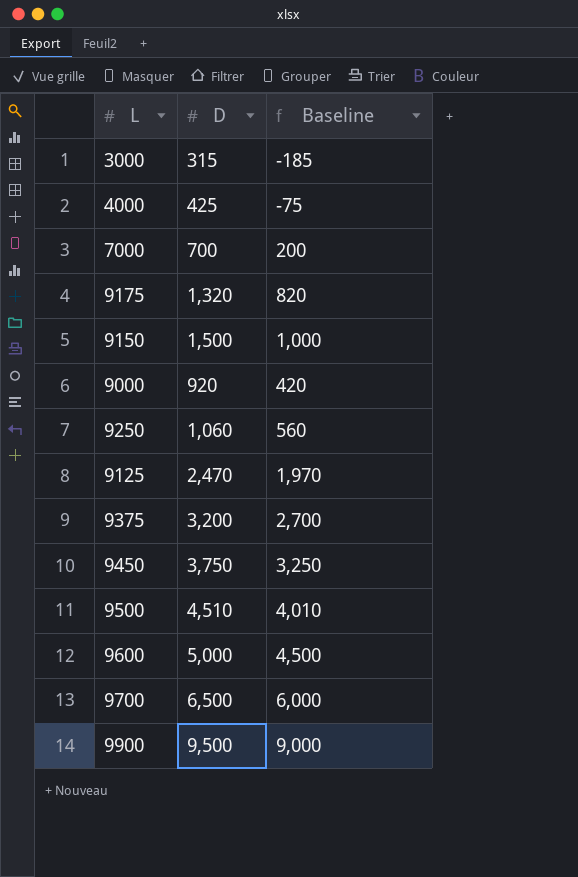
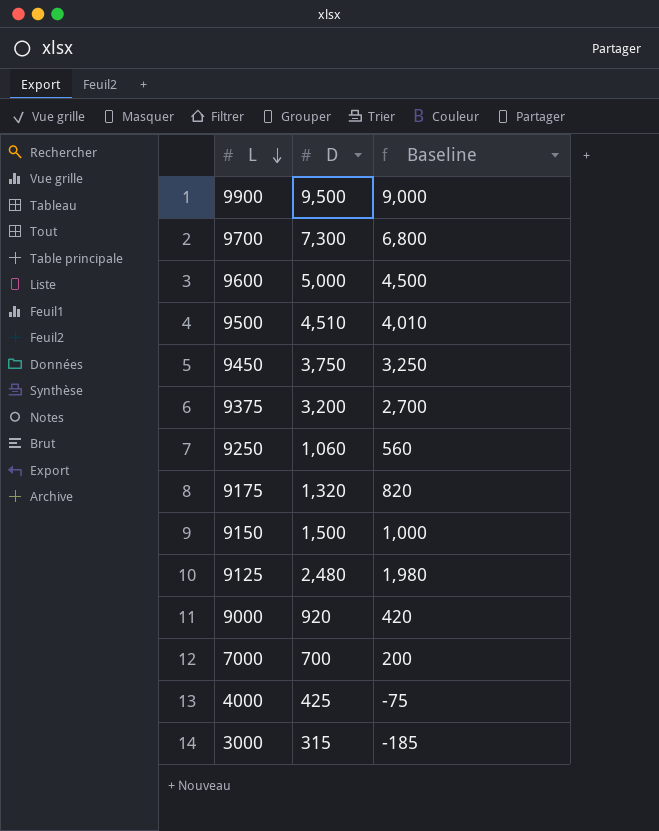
row order: none -> L descending
9700 | D: 6,500 -> 7,300
9700 | Baseline: 6,000 -> 6,800
9125 | D: 2,470 -> 2,480
9125 | Baseline: 1,970 -> 1,980

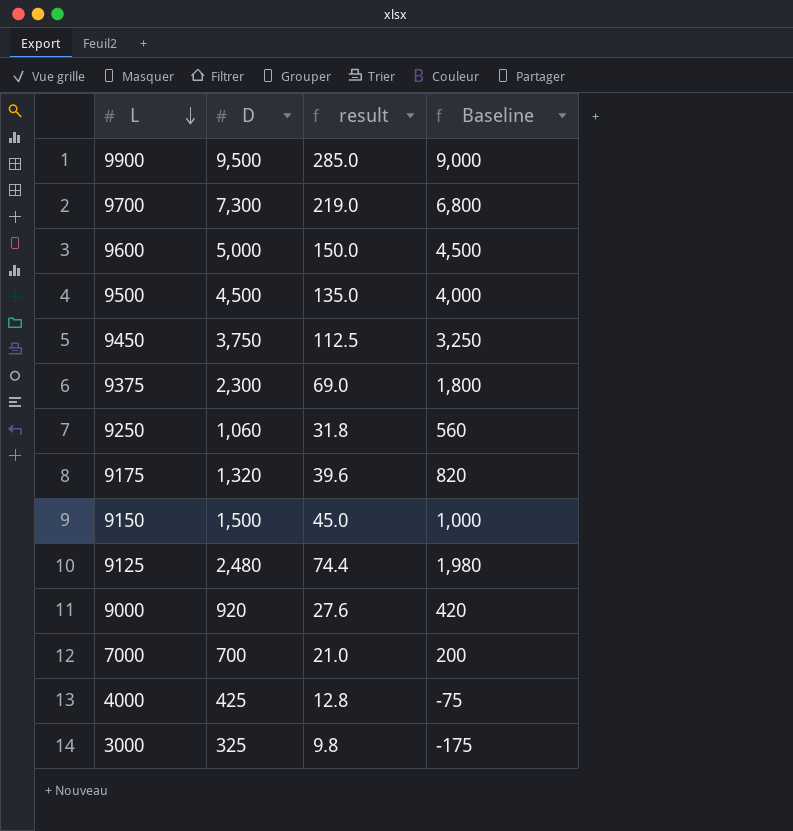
column result | formula: none -> [D] * 0.03
9500 | D: 4,510 -> 4,500
9500 | Baseline: 4,010 -> 4,000
9375 | D: 3,200 -> 2,300
9375 | Baseline: 2,700 -> 1,800
3000 | D: 315 -> 325
3000 | Baseline: -185 -> -175

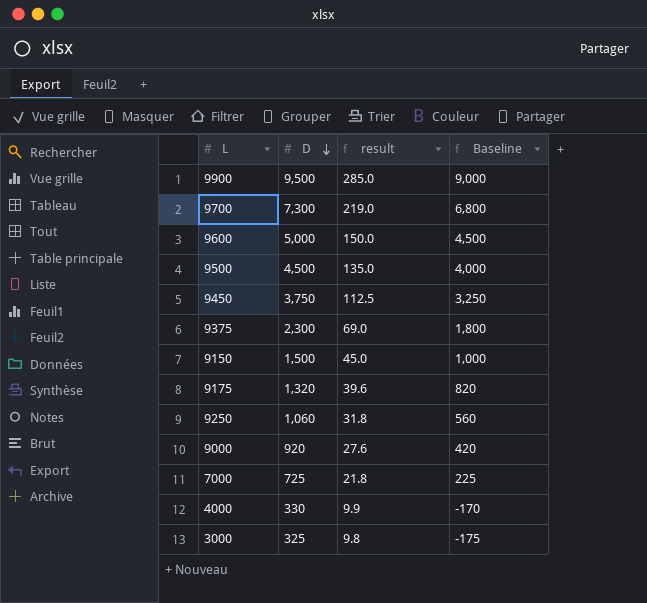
row order: L descending -> D descending
row 9125: 2,480 | 74.4 | 1,980 -> none
7000 | D: 700 -> 725
7000 | result: 21.0 -> 21.8
7000 | Baseline: 200 -> 225
4000 | D: 425 -> 330
4000 | result: 12.8 -> 9.9
4000 | Baseline: -75 -> -170

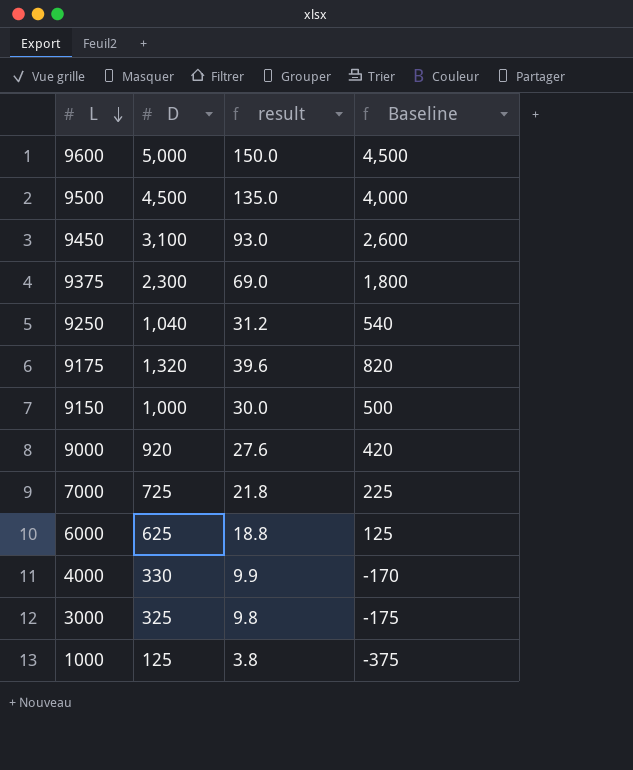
row order: D descending -> L descending
row 9900: 9,500 | 285.0 | 9,000 -> none
row 9700: 7,300 | 219.0 | 6,800 -> none
9450 | D: 3,750 -> 3,100
9450 | result: 112.5 -> 93.0
9450 | Baseline: 3,250 -> 2,600
9250 | D: 1,060 -> 1,040
9250 | result: 31.8 -> 31.2
9250 | Baseline: 560 -> 540
9150 | D: 1,500 -> 1,000
9150 | result: 45.0 -> 30.0
9150 | Baseline: 1,000 -> 500
row 6000: none -> 625 | 18.8 | 125
row 1000: none -> 125 | 3.8 | -375

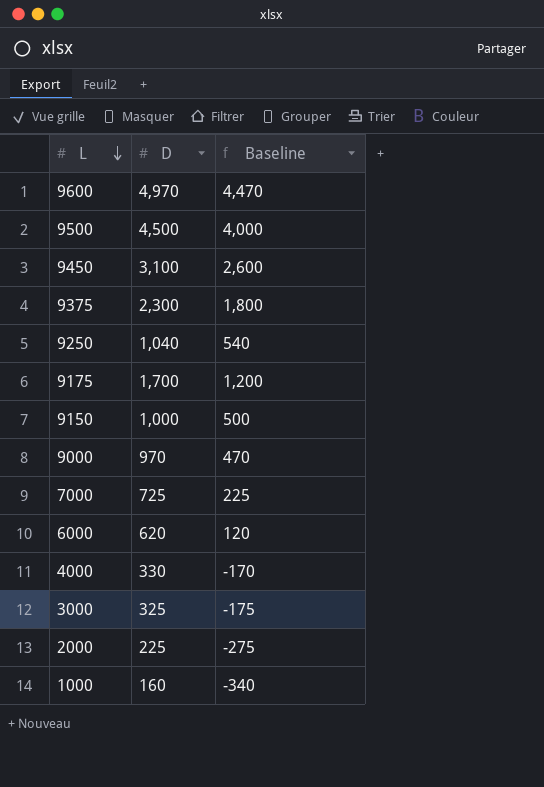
column result | formula: [D] * 0.03 -> none
9600 | D: 5,000 -> 4,970
9600 | Baseline: 4,500 -> 4,470
9175 | D: 1,320 -> 1,700
9175 | Baseline: 820 -> 1,200
9000 | D: 920 -> 970
9000 | Baseline: 420 -> 470
6000 | D: 625 -> 620
6000 | Baseline: 125 -> 120
row 2000: none -> 225 | -275
1000 | D: 125 -> 160
1000 | Baseline: -375 -> -340

